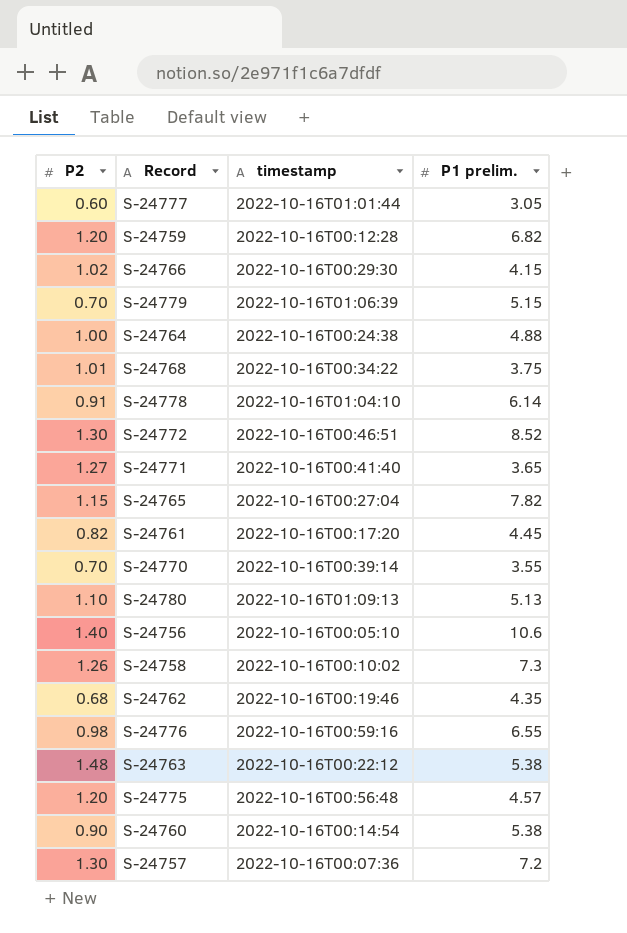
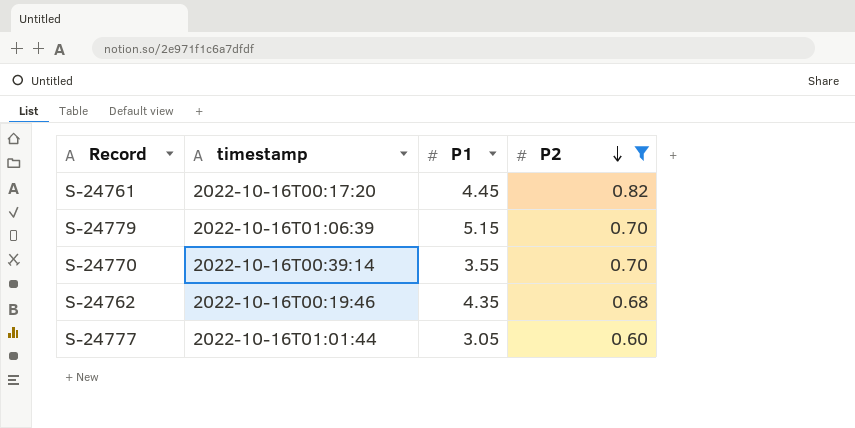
filter: none -> P2 <= 0.82
row order: none -> P2 descending
column name: P1 prelim. -> P1
column P2 | position: 1 -> 4

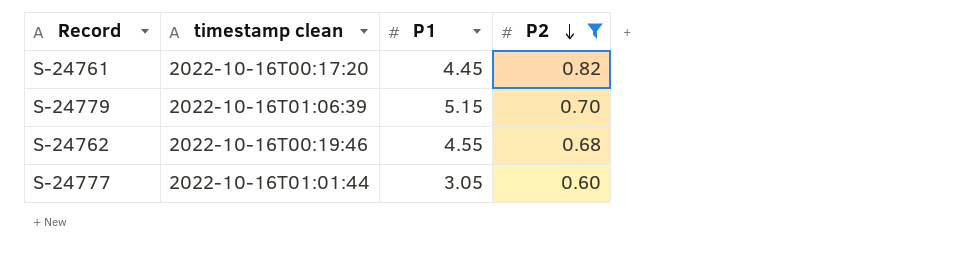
column name: timestamp -> timestamp clean
row S-24770: 2022-10-16T00:39:14 | 3.55 | 0.70 -> none
S-24762 | P1: 4.35 -> 4.55

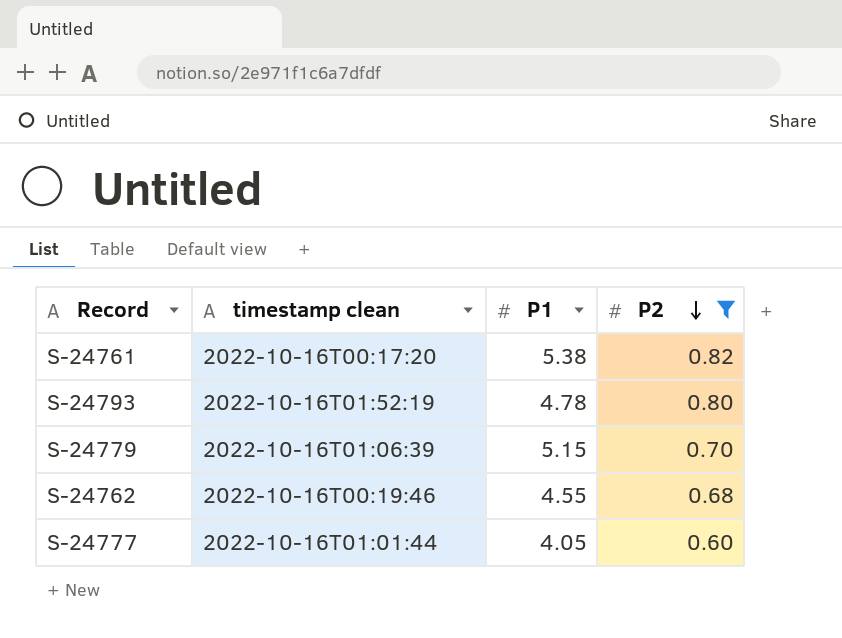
S-24761 | P1: 4.45 -> 5.38
row S-24793: none -> 2022-10-16T01:52:19 | 4.78 | 0.80
S-24777 | P1: 3.05 -> 4.05

